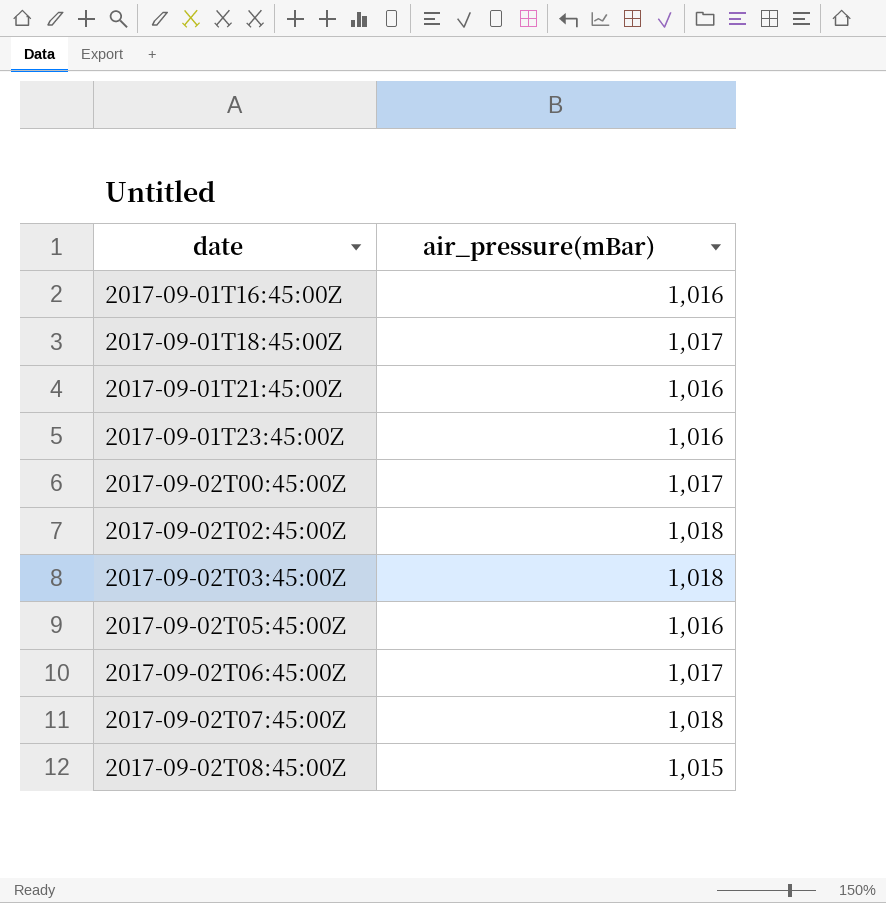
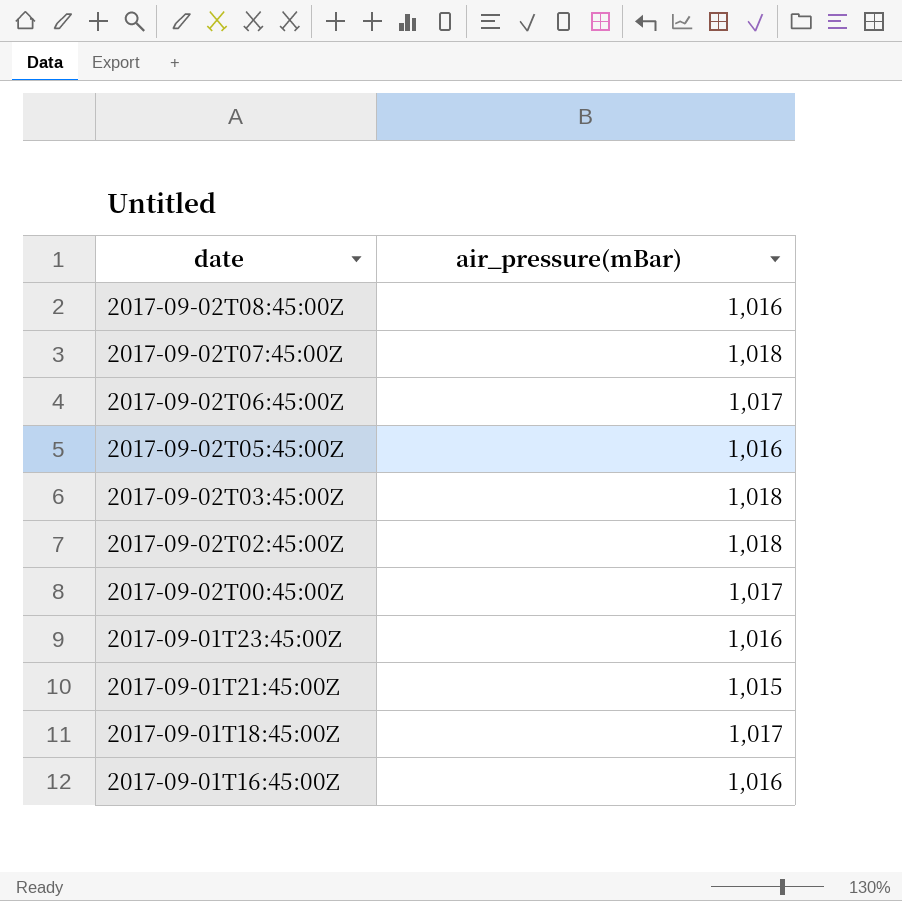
row order: date ascending -> date descending
2017-09-02T08:45:00Z | air_pressure(mBar): 1,015 -> 1,016
2017-09-01T21:45:00Z | air_pressure(mBar): 1,016 -> 1,015

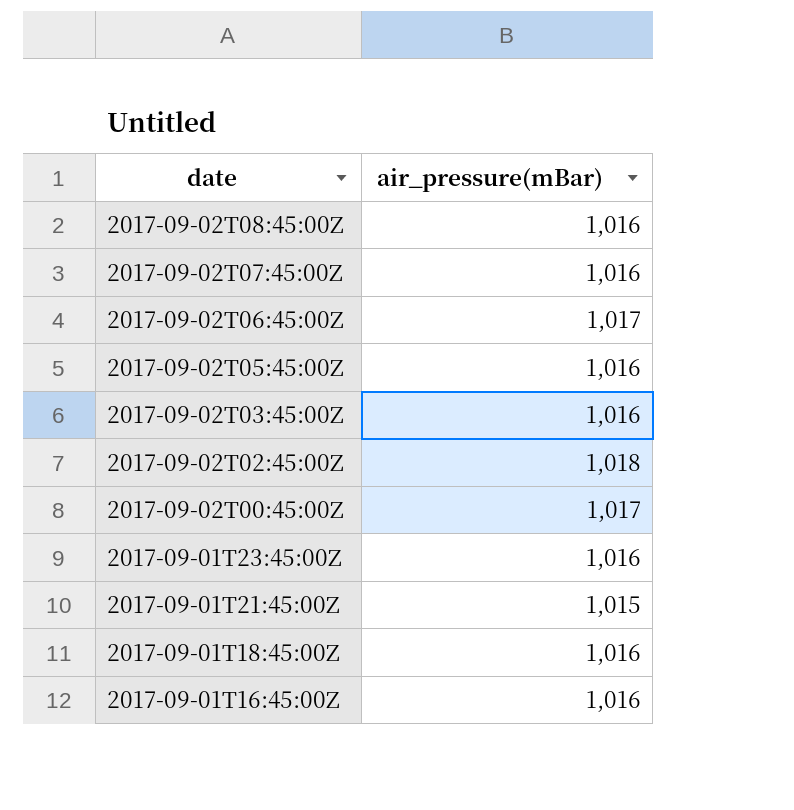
2017-09-02T07:45:00Z | air_pressure(mBar): 1,018 -> 1,016
2017-09-02T03:45:00Z | air_pressure(mBar): 1,018 -> 1,016
2017-09-01T18:45:00Z | air_pressure(mBar): 1,017 -> 1,016

